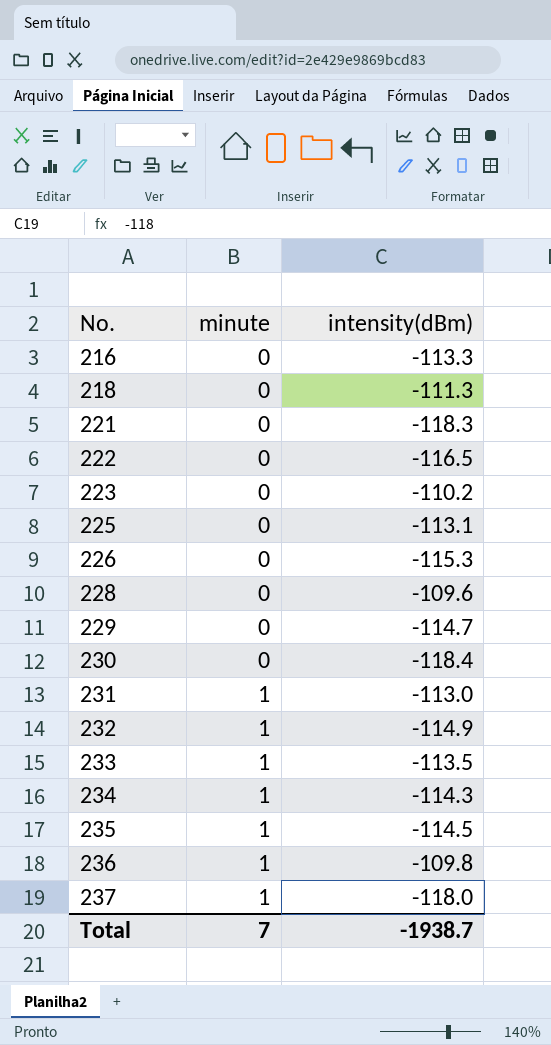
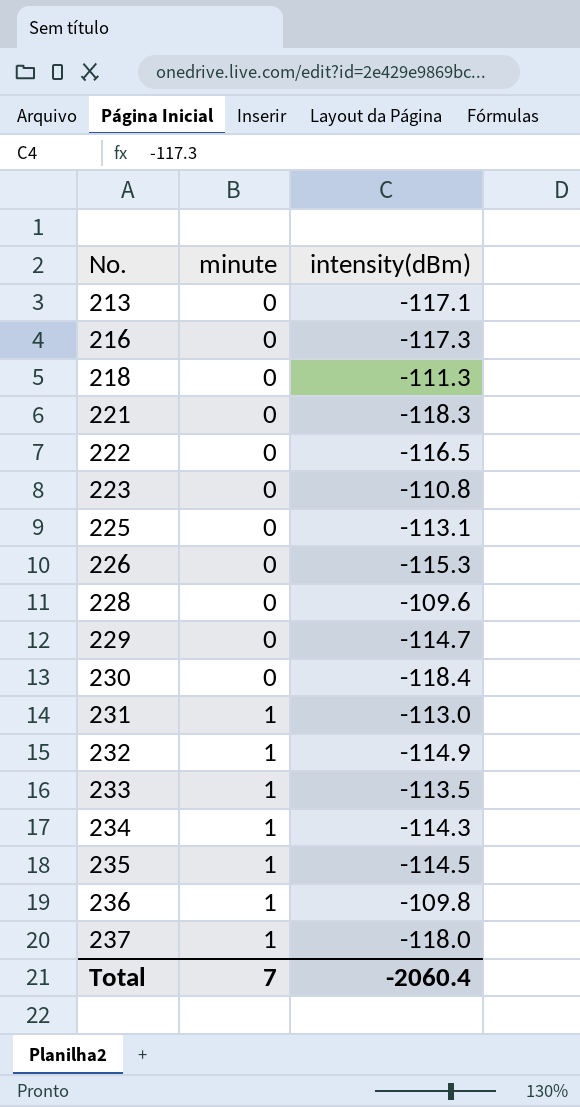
row 213: none -> 0 | -117.1
216 | intensity(dBm): -113.3 -> -117.3
223 | intensity(dBm): -110.2 -> -110.8
Total | intensity(dBm): -1938.7 -> -2060.4

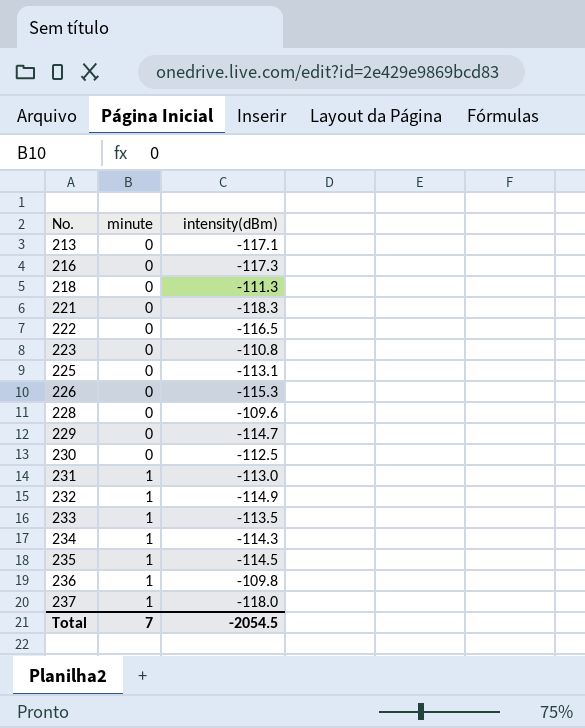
230 | intensity(dBm): -118.4 -> -112.5
Total | intensity(dBm): -2060.4 -> -2054.5

